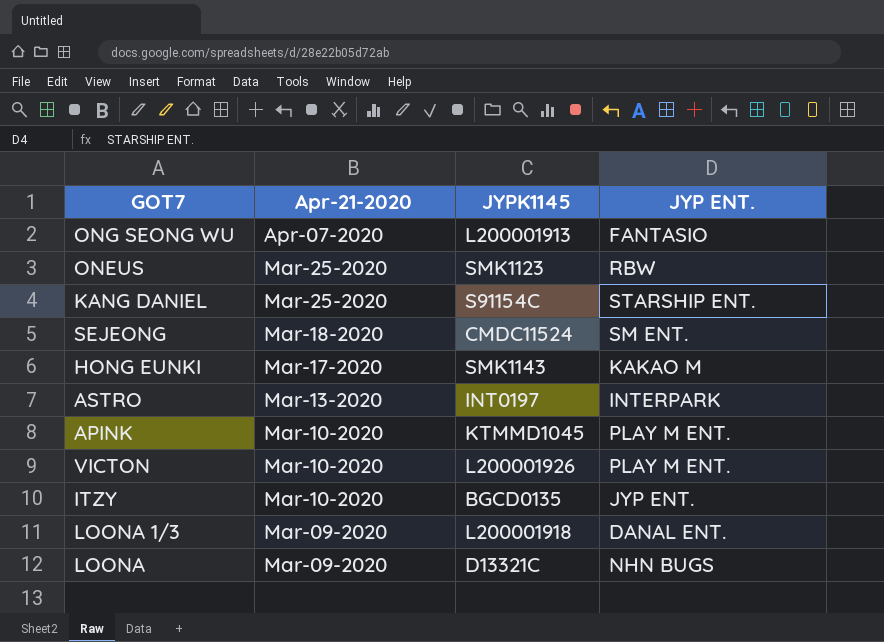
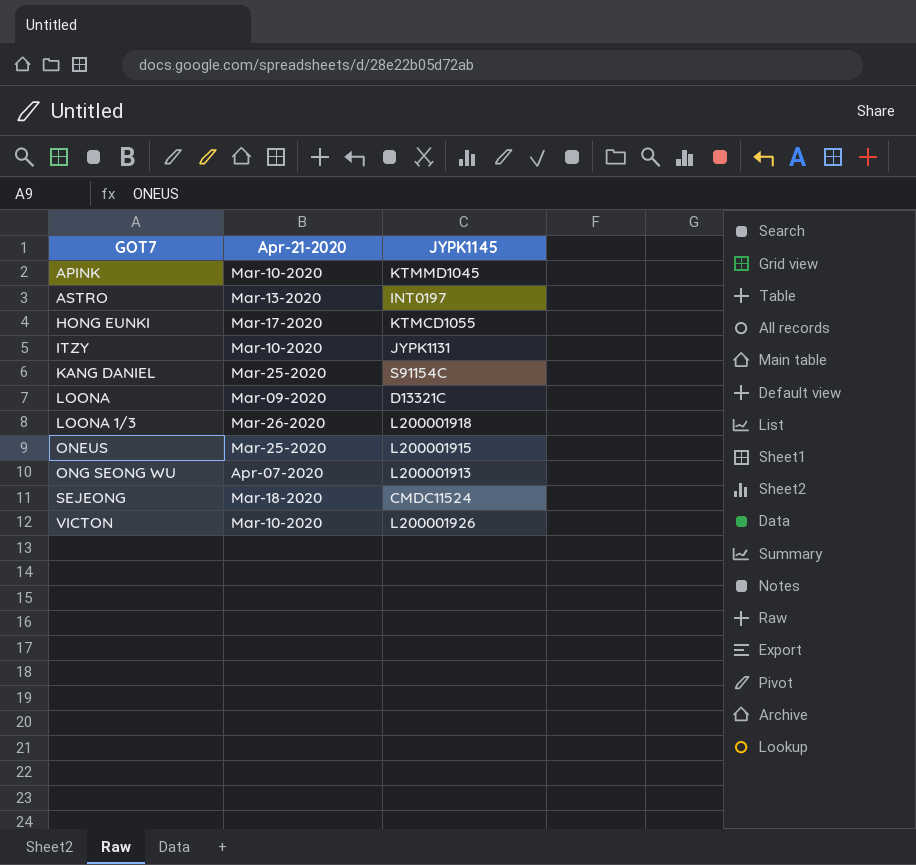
row order: Apr-21-2020 descending -> GOT7 ascending
column JYP ENT. | position: 4 -> none
HONG EUNKI | JYPK1145: SMK1143 -> KTMCD1055
ITZY | JYPK1145: BGCD0135 -> JYPK1131
LOONA 1/3 | Apr-21-2020: Mar-09-2020 -> Mar-26-2020
ONEUS | JYPK1145: SMK1123 -> L200001915

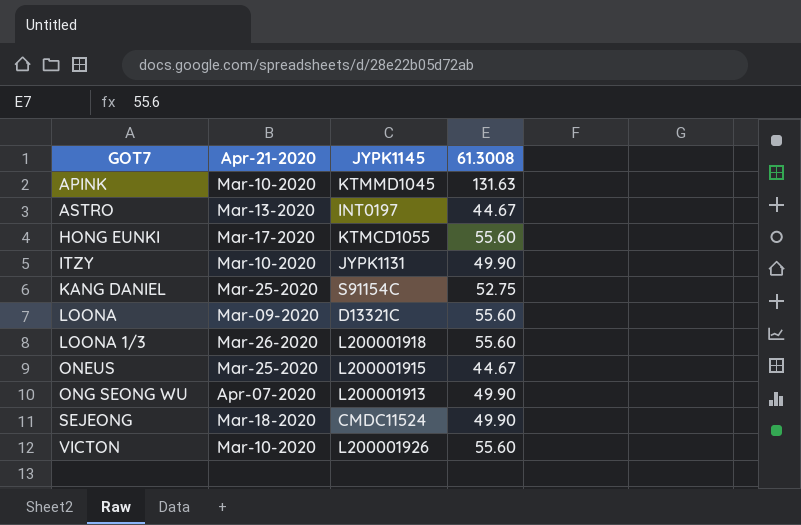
column 61.3008 | position: none -> 4

